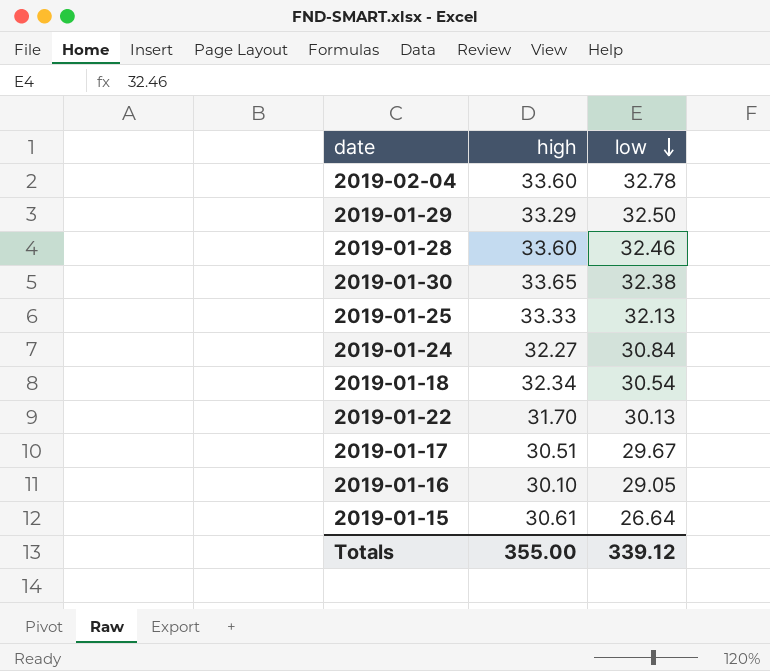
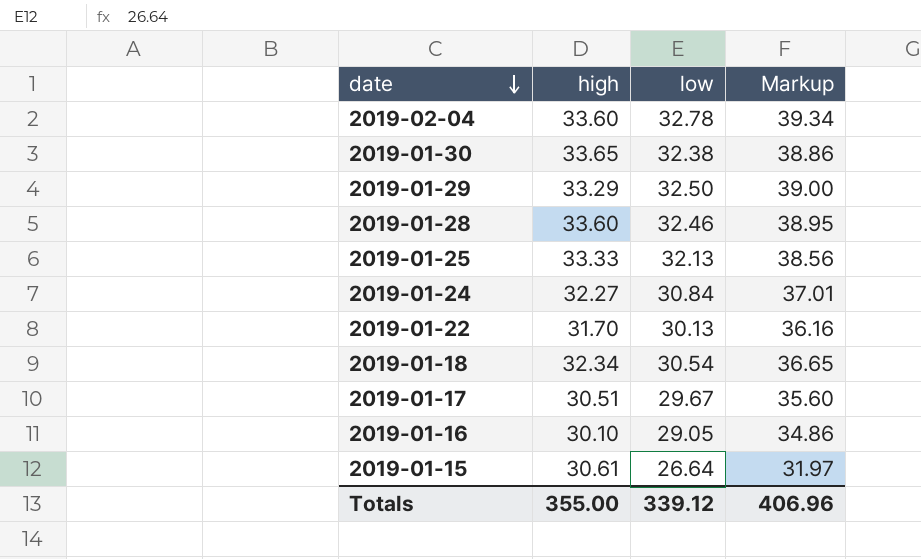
row order: low descending -> date descending
column Markup | formula: none -> [low] * 1.2

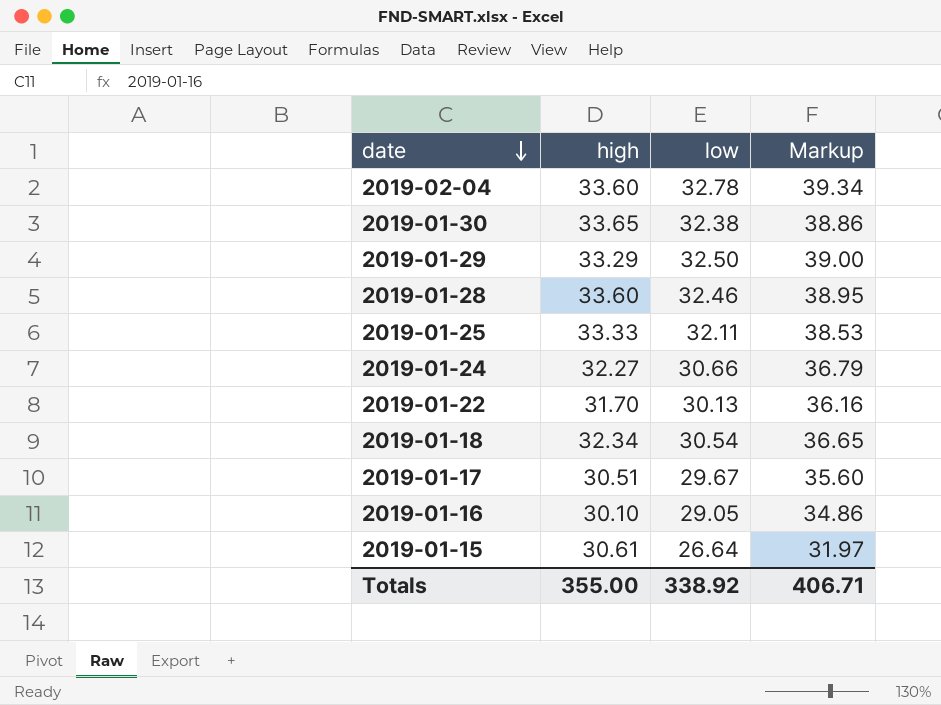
2019-01-25 | low: 32.13 -> 32.11
2019-01-25 | Markup: 38.56 -> 38.53
2019-01-24 | low: 30.84 -> 30.66
2019-01-24 | Markup: 37.01 -> 36.79
Totals | low: 339.12 -> 338.92
Totals | Markup: 406.96 -> 406.71

